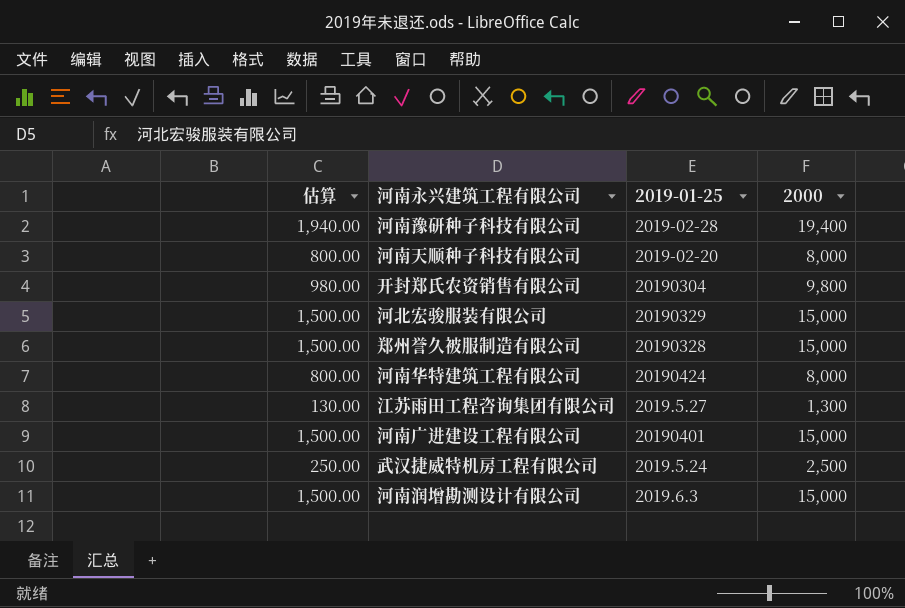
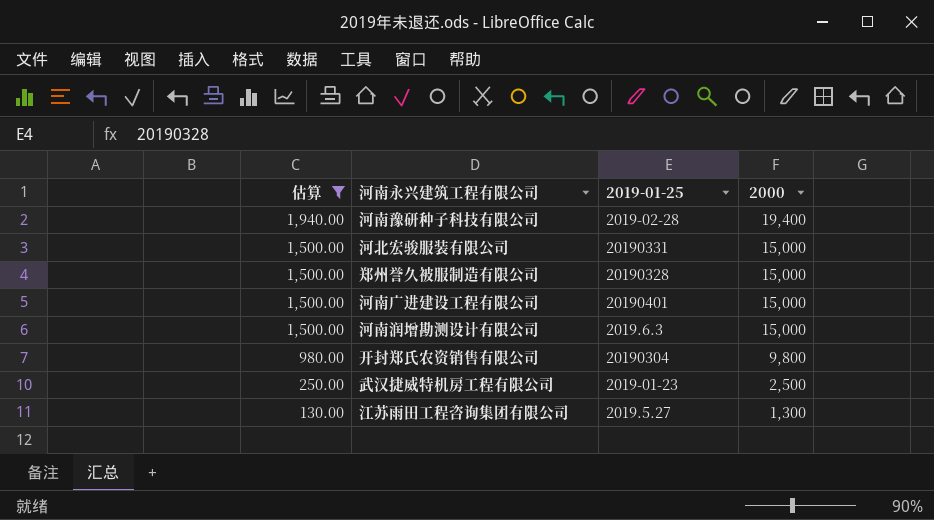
filter: none -> 估算 != 800.00
row order: none -> 估算 descending
河北宏骏服装有限公司 | 2019-01-25: 20190329 -> 20190331
武汉捷威特机房工程有限公司 | 2019-01-25: 2019.5.24 -> 2019-01-23

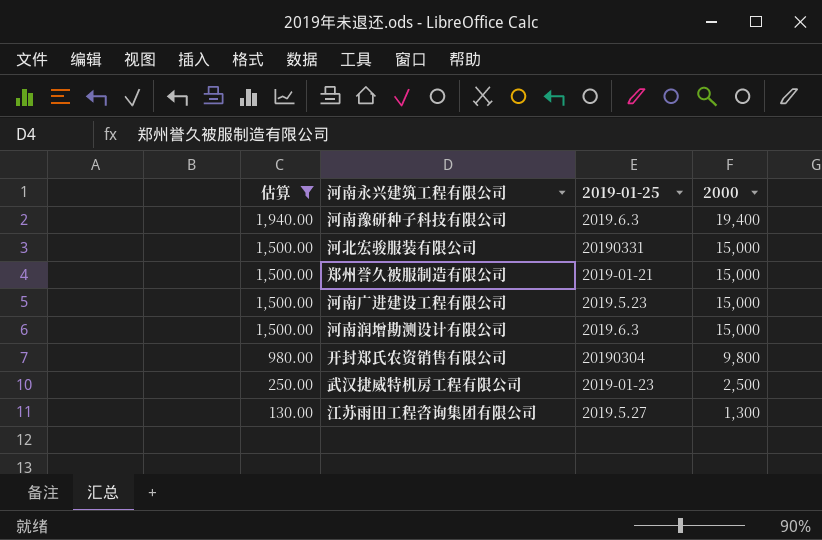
河南豫研种子科技有限公司 | 2019-01-25: 2019-02-28 -> 2019.6.3
郑州誉久被服制造有限公司 | 2019-01-25: 20190328 -> 2019-01-21
河南广进建设工程有限公司 | 2019-01-25: 20190401 -> 2019.5.23

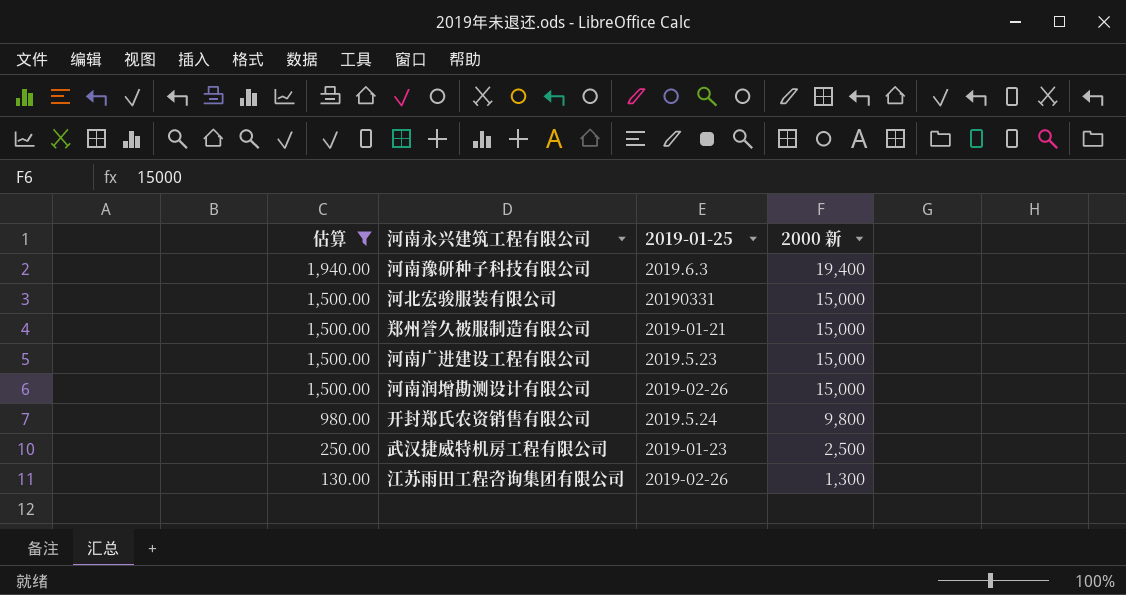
column name: 2000 -> 2000 新
河南润增勘测设计有限公司 | 2019-01-25: 2019.6.3 -> 2019-02-26
开封郑氏农资销售有限公司 | 2019-01-25: 20190304 -> 2019.5.24
江苏雨田工程咨询集团有限公司 | 2019-01-25: 2019.5.27 -> 2019-02-26

